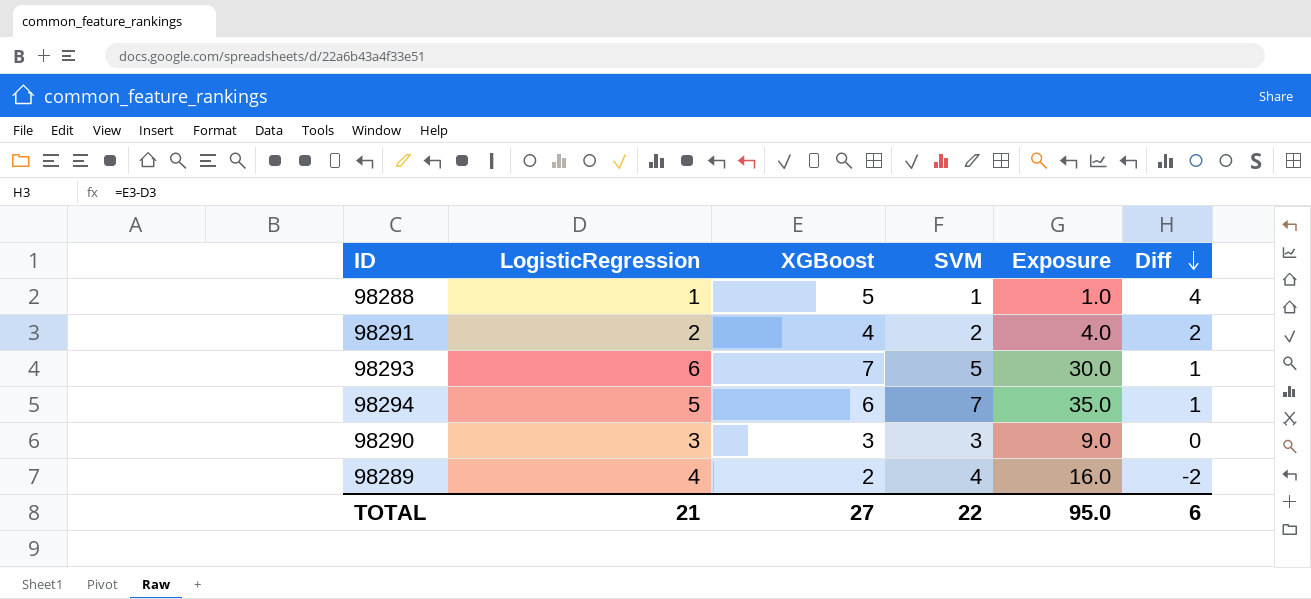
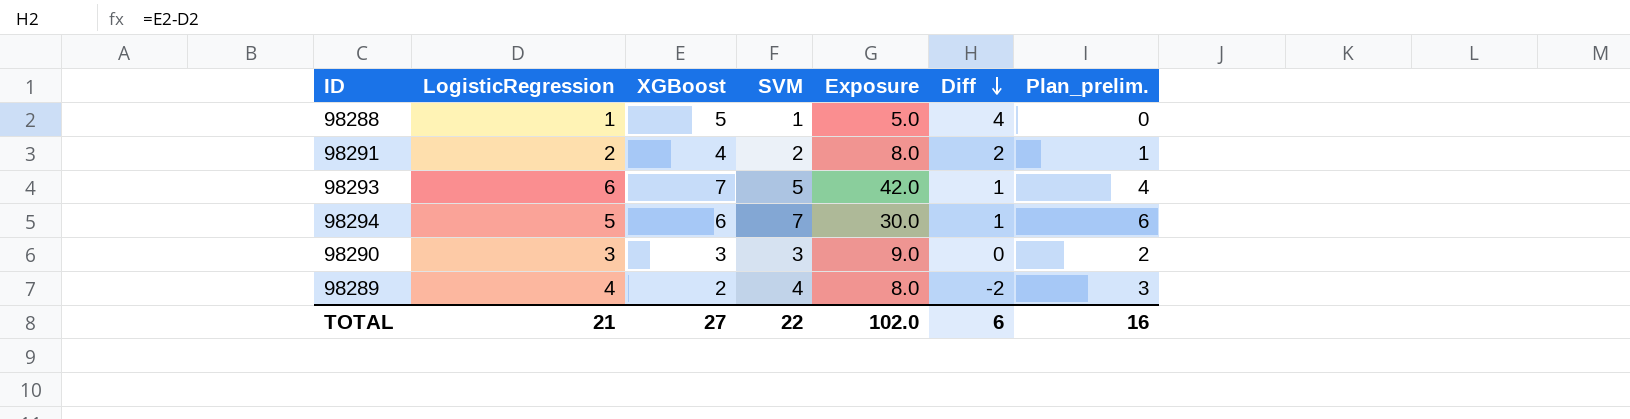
column Exposure | formula: [LogisticRegression] * [SVM] -> [LogisticRegression] * [XGBoost]
column Plan_prelim. | formula: none -> [SVM] - 1
TOTAL | Exposure: 95.0 -> 102.0

